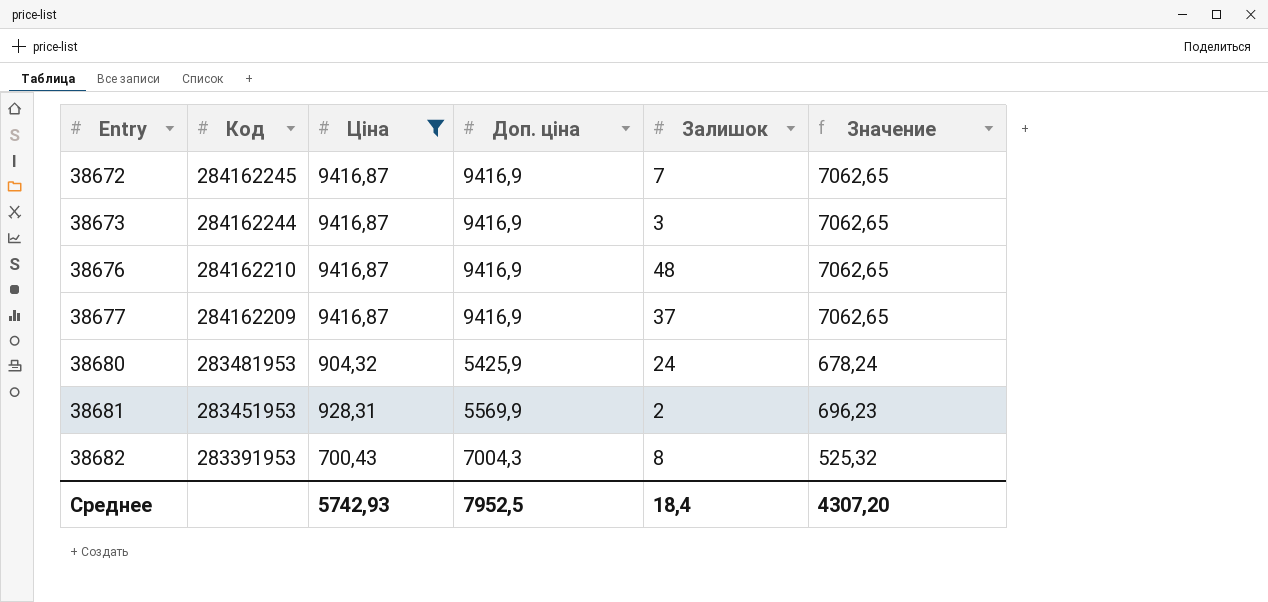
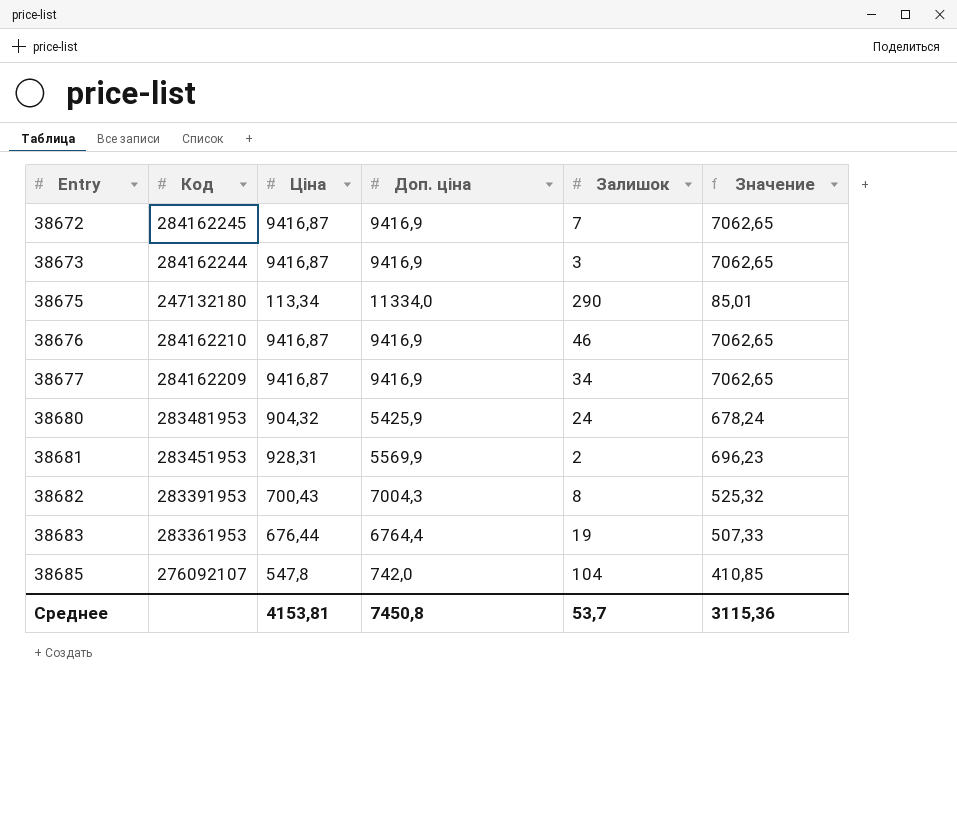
filter: Ціна >= 700,43 -> none
38676 | Залишок: 48 -> 46
38677 | Залишок: 37 -> 34
Среднее | Ціна: 5742,93 -> 4153,81
Среднее | Доп. ціна: 7952,5 -> 7450,8
Среднее | Залишок: 18,4 -> 53,7
Среднее | Значение: 4307,20 -> 3115,36

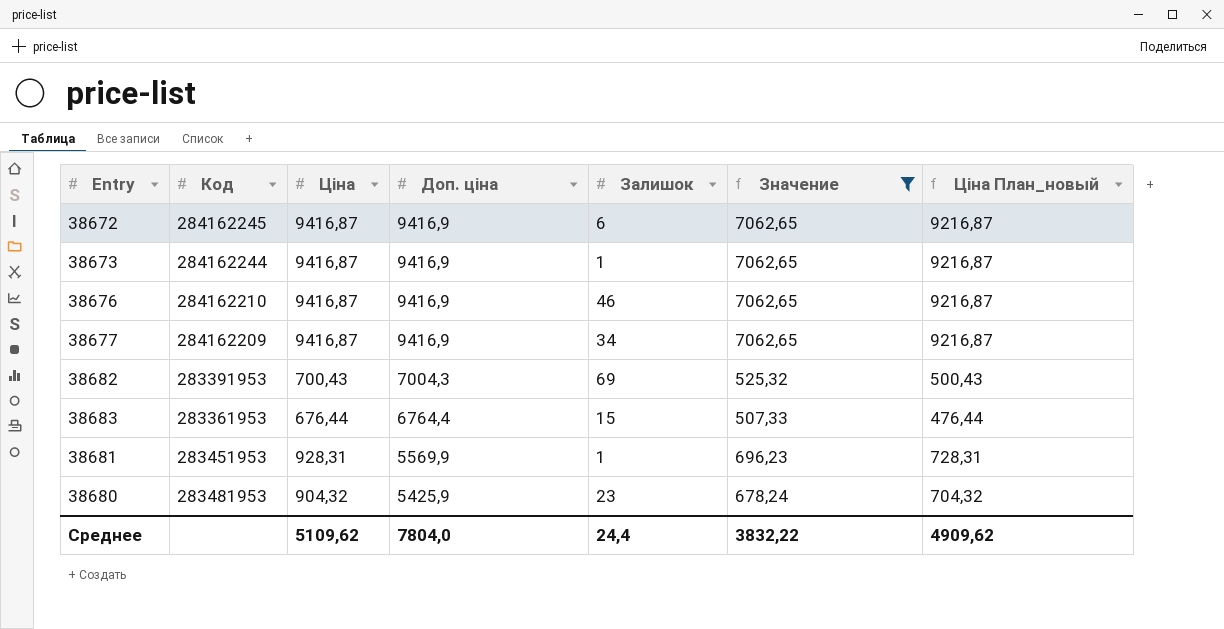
filter: none -> Значение >= 507,33
row order: Entry ascending -> Доп. ціна descending
column Ціна План_новый | formula: none -> [Ціна] - 200
38672 | Залишок: 7 -> 6
38673 | Залишок: 3 -> 1
38682 | Залишок: 8 -> 69
38683 | Залишок: 19 -> 15
38681 | Залишок: 2 -> 1
38680 | Залишок: 24 -> 23
Среднее | Ціна: 4153,81 -> 5109,62
Среднее | Доп. ціна: 7450,8 -> 7804,0
Среднее | Залишок: 53,7 -> 24,4
Среднее | Значение: 3115,36 -> 3832,22

